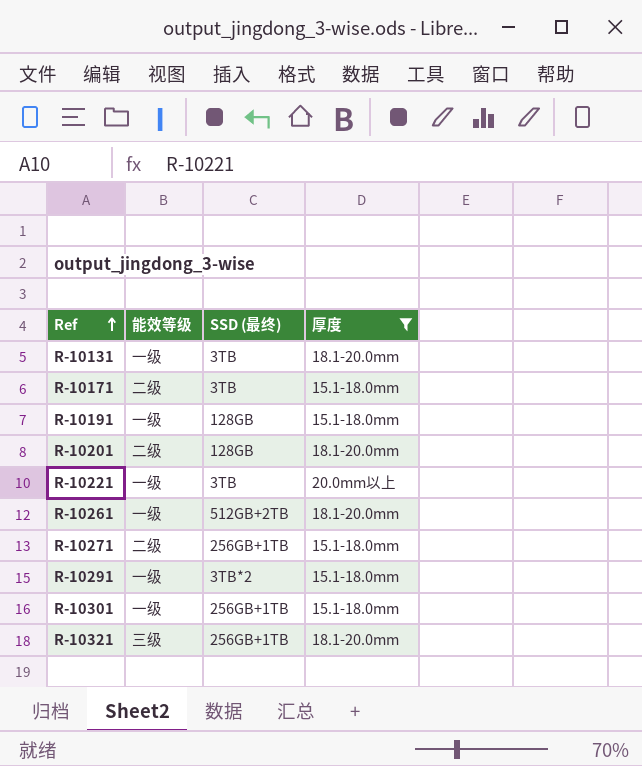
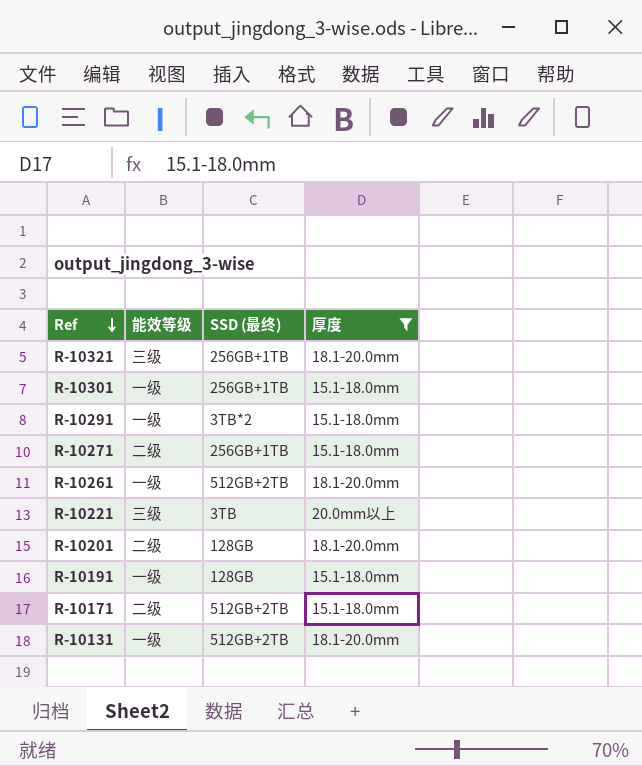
row order: Ref ascending -> Ref descending
R-10221 | 能效等级: 一级 -> 三级
R-10171 | SSD (最终): 3TB -> 512GB+2TB
R-10131 | SSD (最终): 3TB -> 512GB+2TB

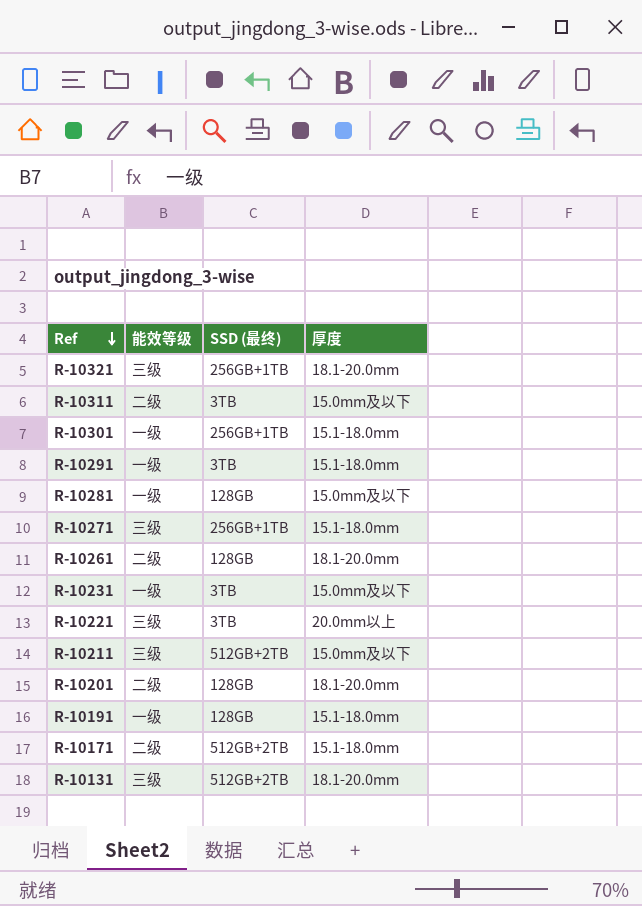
filter: 厚度 != 15.0mm及以下 -> none
R-10291 | SSD (最终): 3TB*2 -> 3TB
R-10271 | 能效等级: 二级 -> 三级
R-10261 | 能效等级: 一级 -> 二级
R-10261 | SSD (最终): 512GB+2TB -> 128GB
R-10131 | 能效等级: 一级 -> 三级

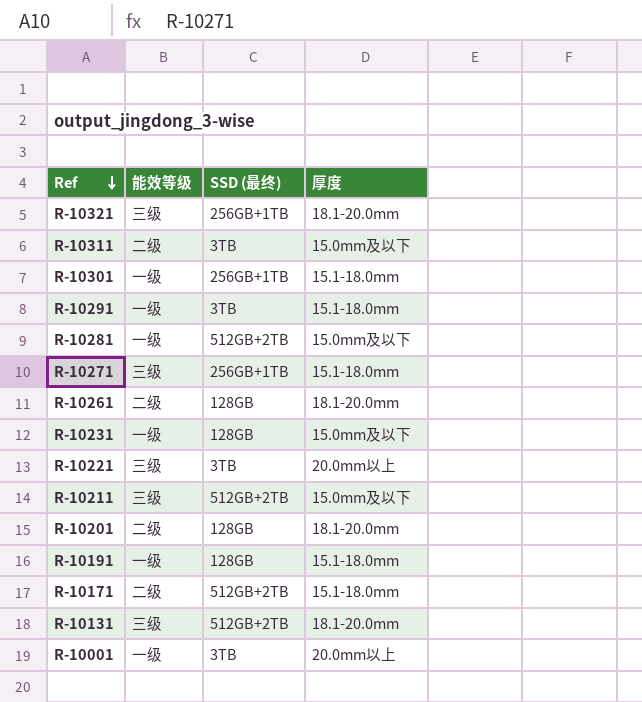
R-10281 | SSD (最终): 128GB -> 512GB+2TB
R-10231 | SSD (最终): 3TB -> 128GB
row R-10001: none -> 一级 | 3TB | 20.0mm以上

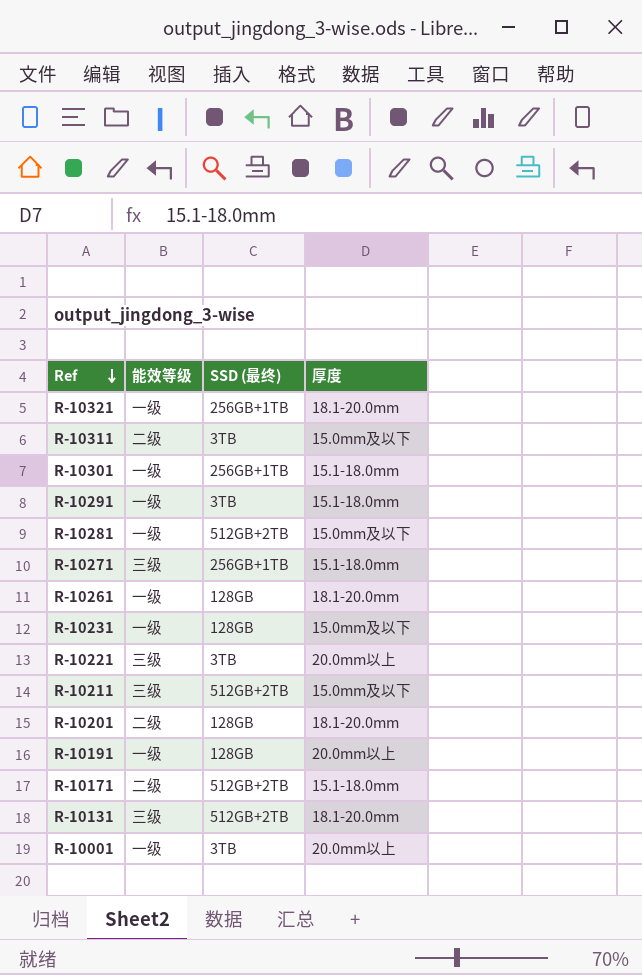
R-10321 | 能效等级: 三级 -> 一级
R-10261 | 能效等级: 二级 -> 一级
R-10191 | 厚度: 15.1-18.0mm -> 20.0mm以上

